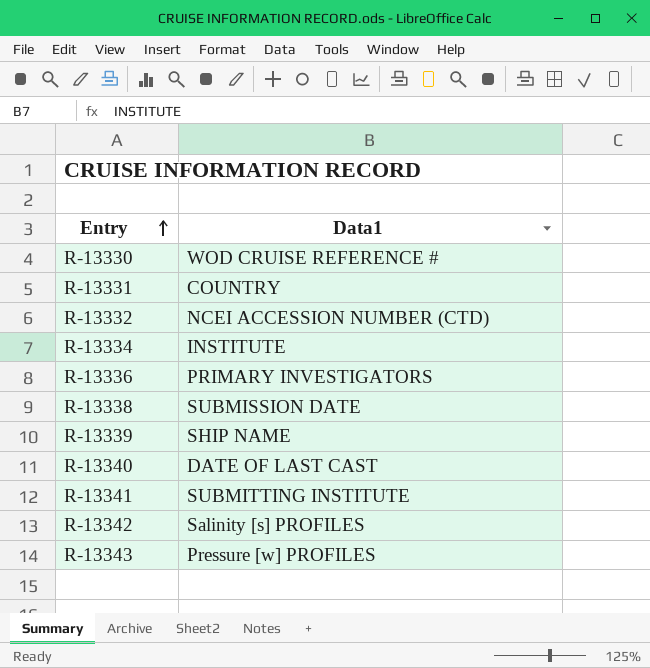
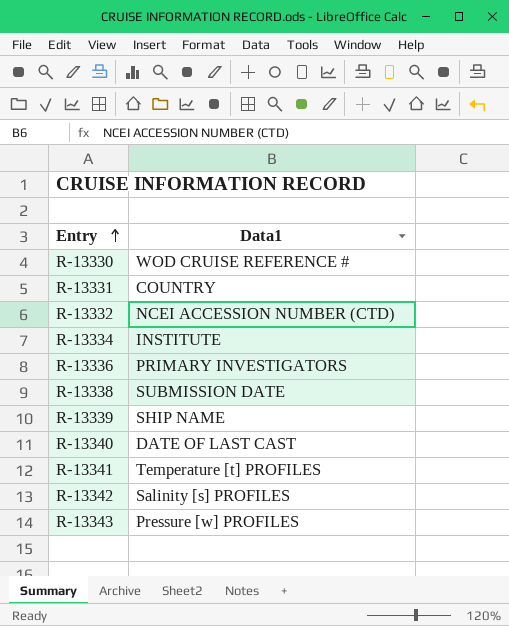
R-13341 | Data1: SUBMITTING INSTITUTE -> Temperature [t] PROFILES

